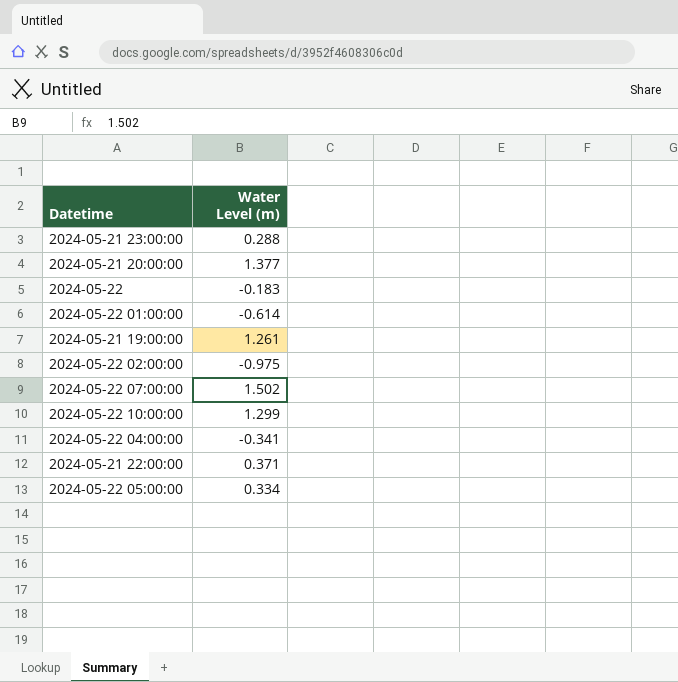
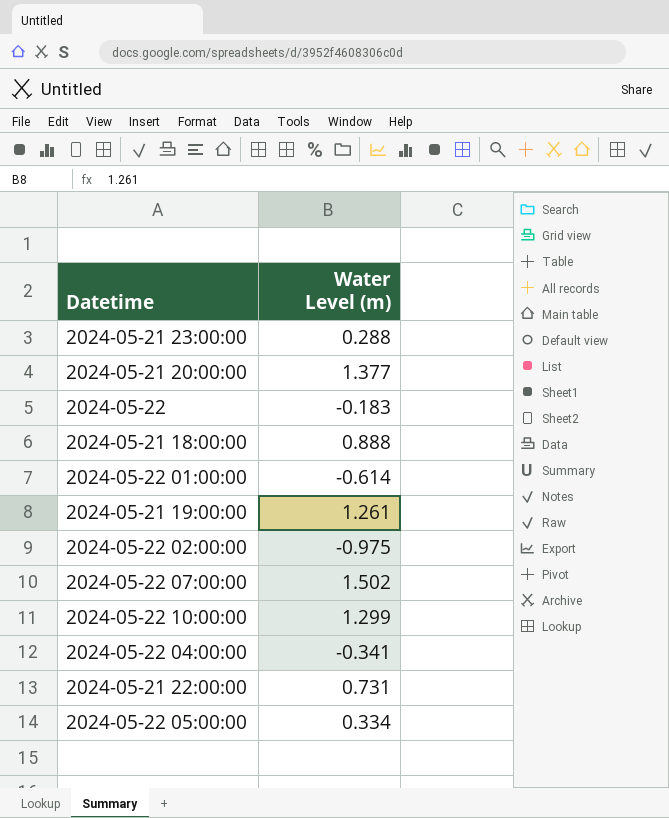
row 2024-05-21 18:00:00: none -> 0.888
2024-05-21 22:00:00 | Water Level (m): 0.371 -> 0.731

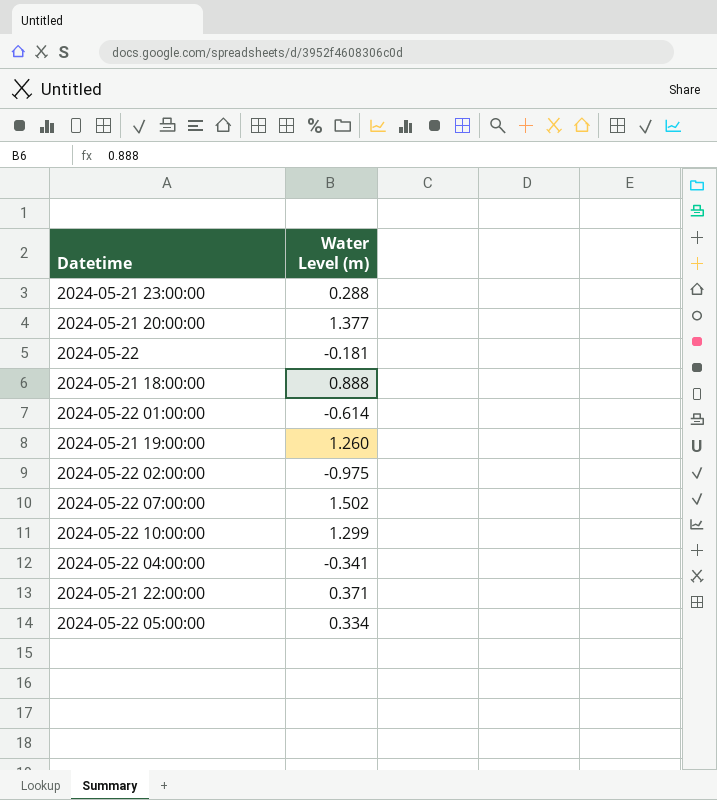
2024-05-22 | Water Level (m): -0.183 -> -0.181
2024-05-21 19:00:00 | Water Level (m): 1.261 -> 1.260
2024-05-21 22:00:00 | Water Level (m): 0.731 -> 0.371

